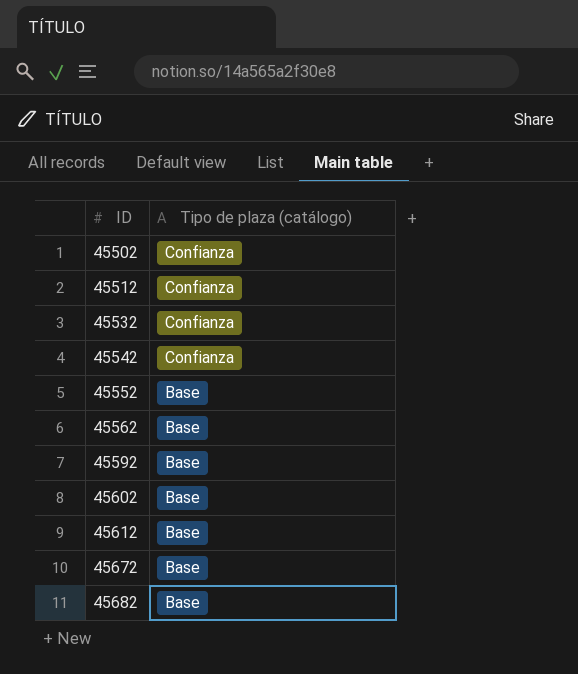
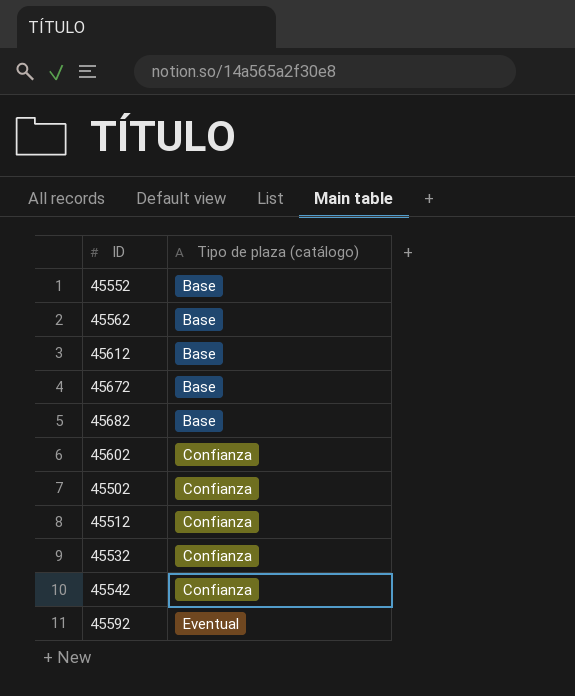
row order: ID ascending -> Tipo de plaza (catálogo) ascending
45602 | Tipo de plaza (catálogo): Base -> Confianza
45592 | Tipo de plaza (catálogo): Base -> Eventual

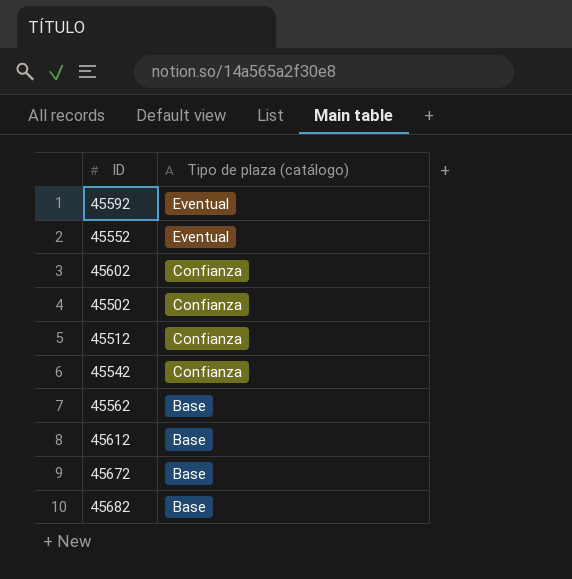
row order: Tipo de plaza (catálogo) ascending -> Tipo de plaza (catálogo) descending
row 45532: Confianza -> none
45552 | Tipo de plaza (catálogo): Base -> Eventual

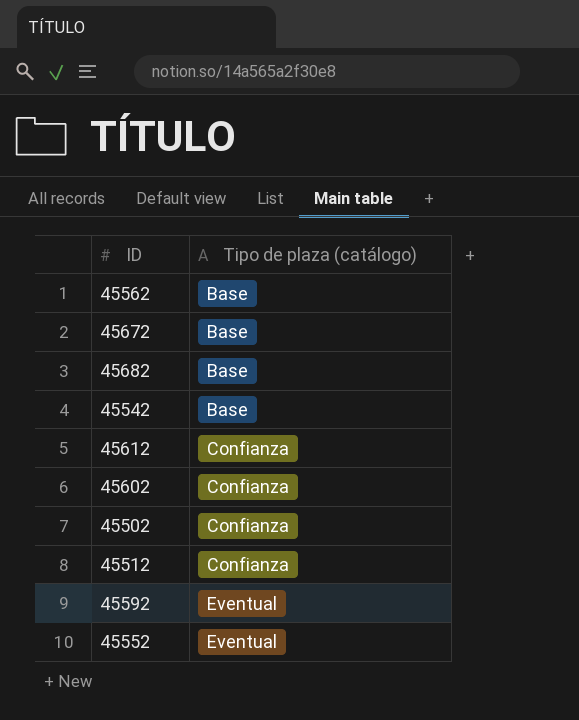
row order: Tipo de plaza (catálogo) descending -> Tipo de plaza (catálogo) ascending
45542 | Tipo de plaza (catálogo): Confianza -> Base
45612 | Tipo de plaza (catálogo): Base -> Confianza

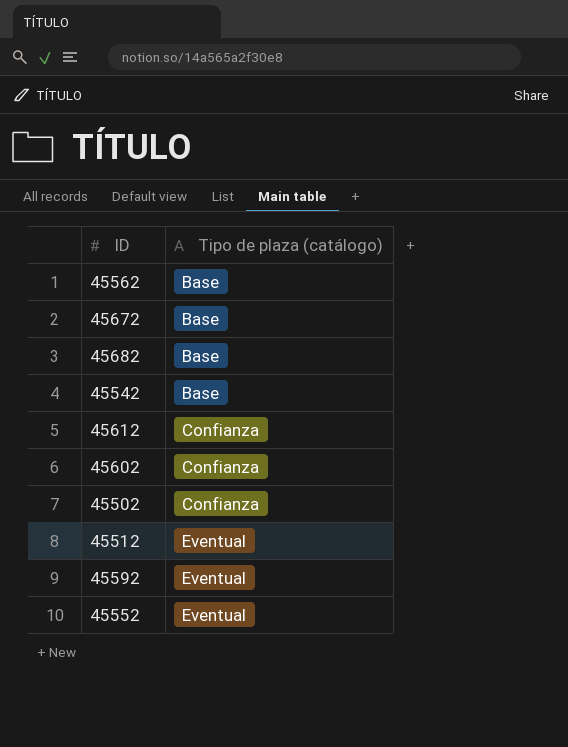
45512 | Tipo de plaza (catálogo): Confianza -> Eventual

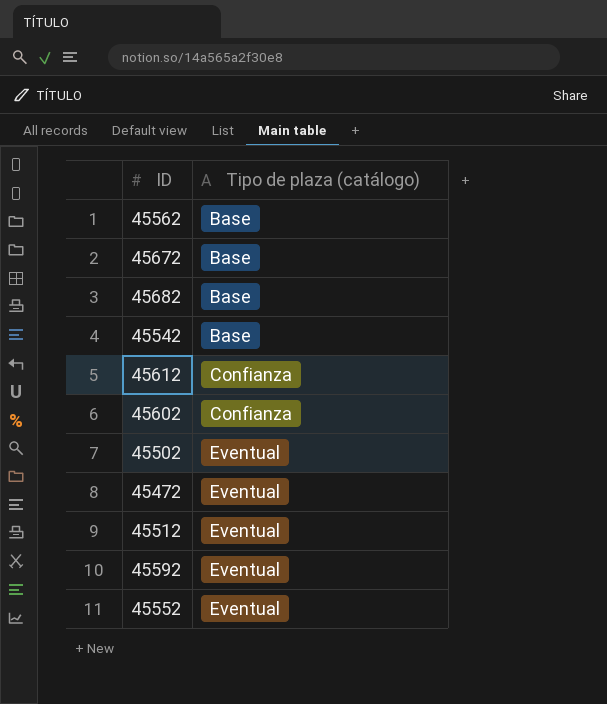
45502 | Tipo de plaza (catálogo): Confianza -> Eventual
row 45472: none -> Eventual

